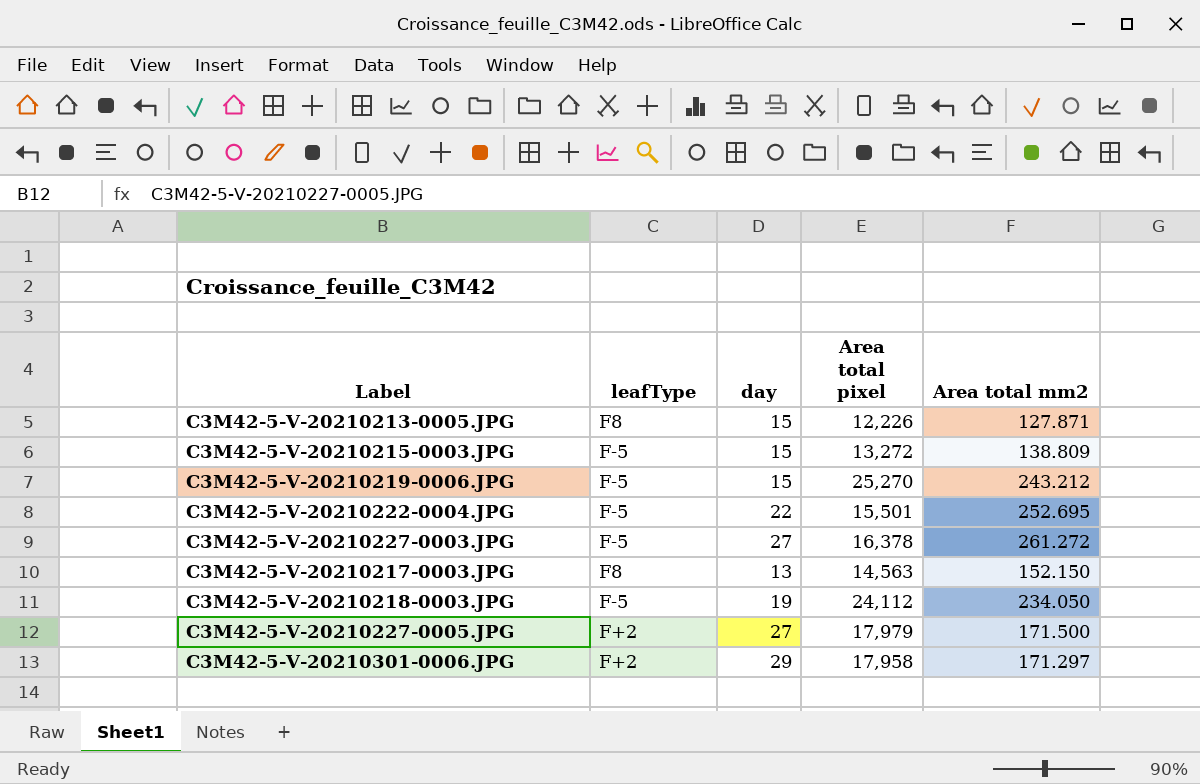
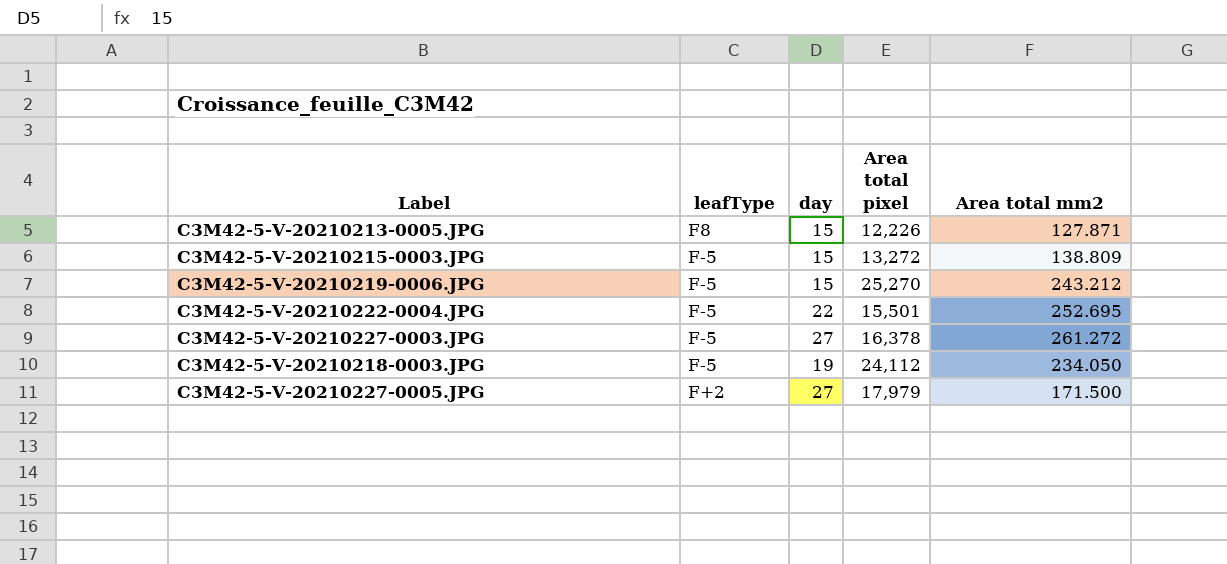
row C3M42-5-V-20210217-0003.JPG: F8 | 13 | 14,563 | 152.150 -> none
row C3M42-5-V-20210301-0006.JPG: F+2 | 29 | 17,958 | 171.297 -> none

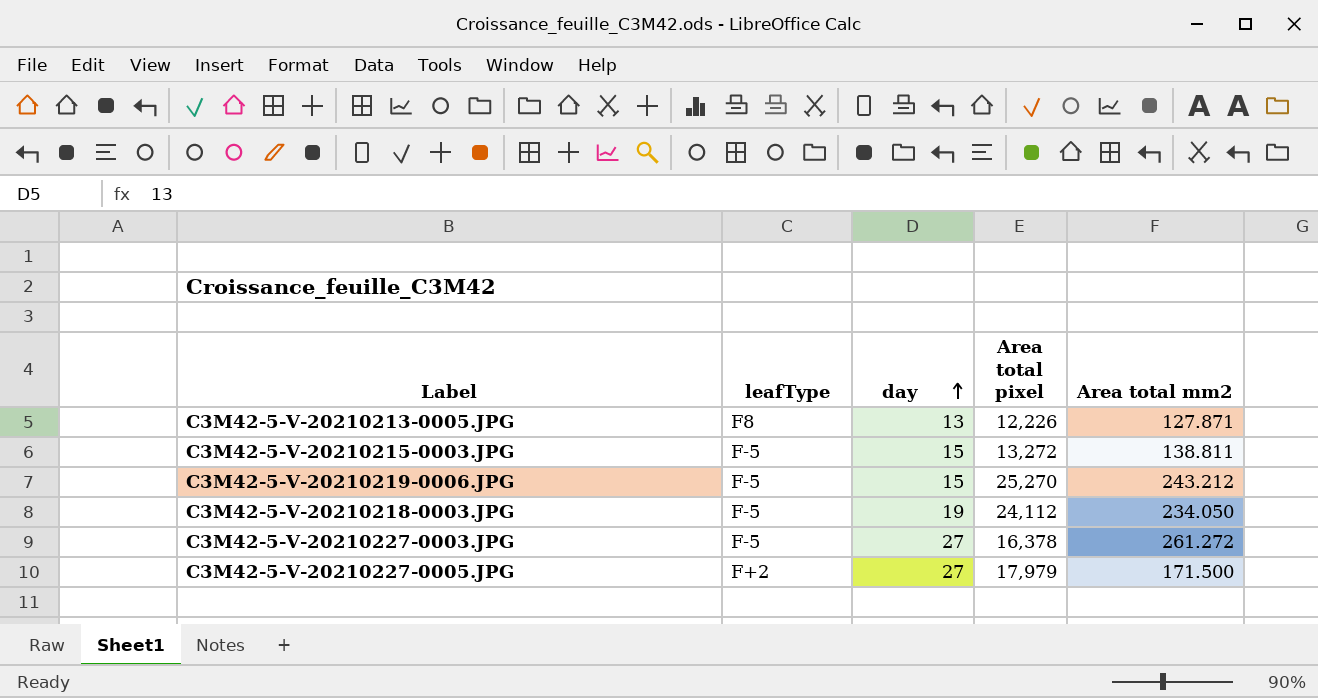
row order: none -> day ascending
row C3M42-5-V-20210222-0004.JPG: F-5 | 22 | 15,501 | 252.695 -> none
C3M42-5-V-20210213-0005.JPG | day: 15 -> 13
C3M42-5-V-20210215-0003.JPG | Area total mm2: 138.809 -> 138.811

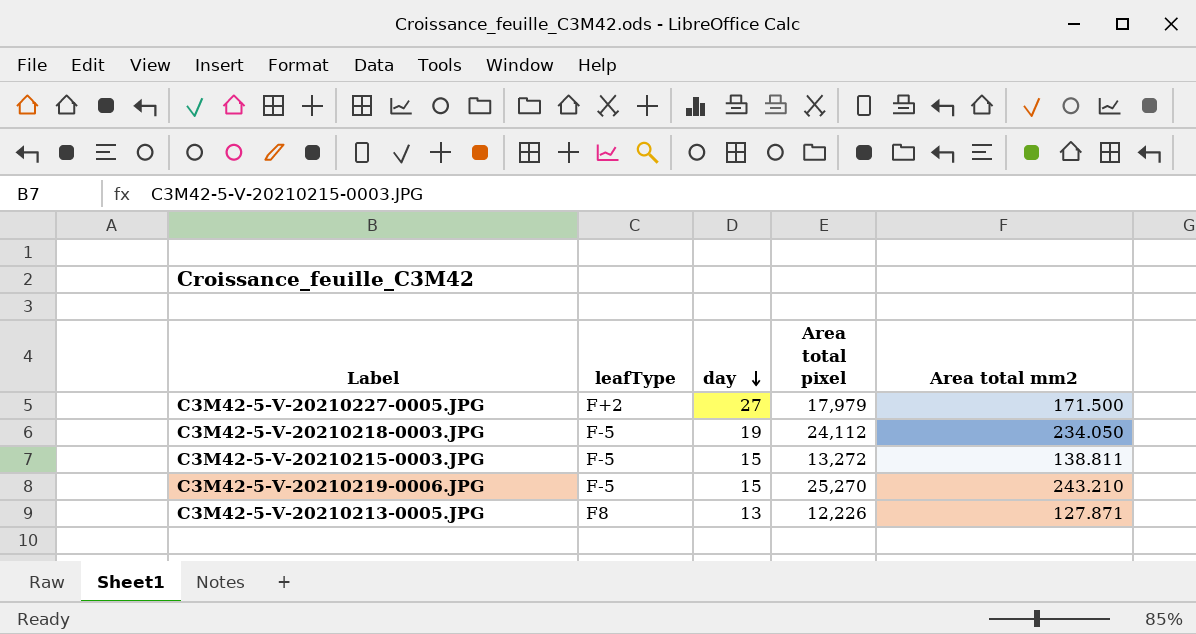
row order: day ascending -> day descending
row C3M42-5-V-20210227-0003.JPG: F-5 | 27 | 16,378 | 261.272 -> none
C3M42-5-V-20210219-0006.JPG | Area total mm2: 243.212 -> 243.210

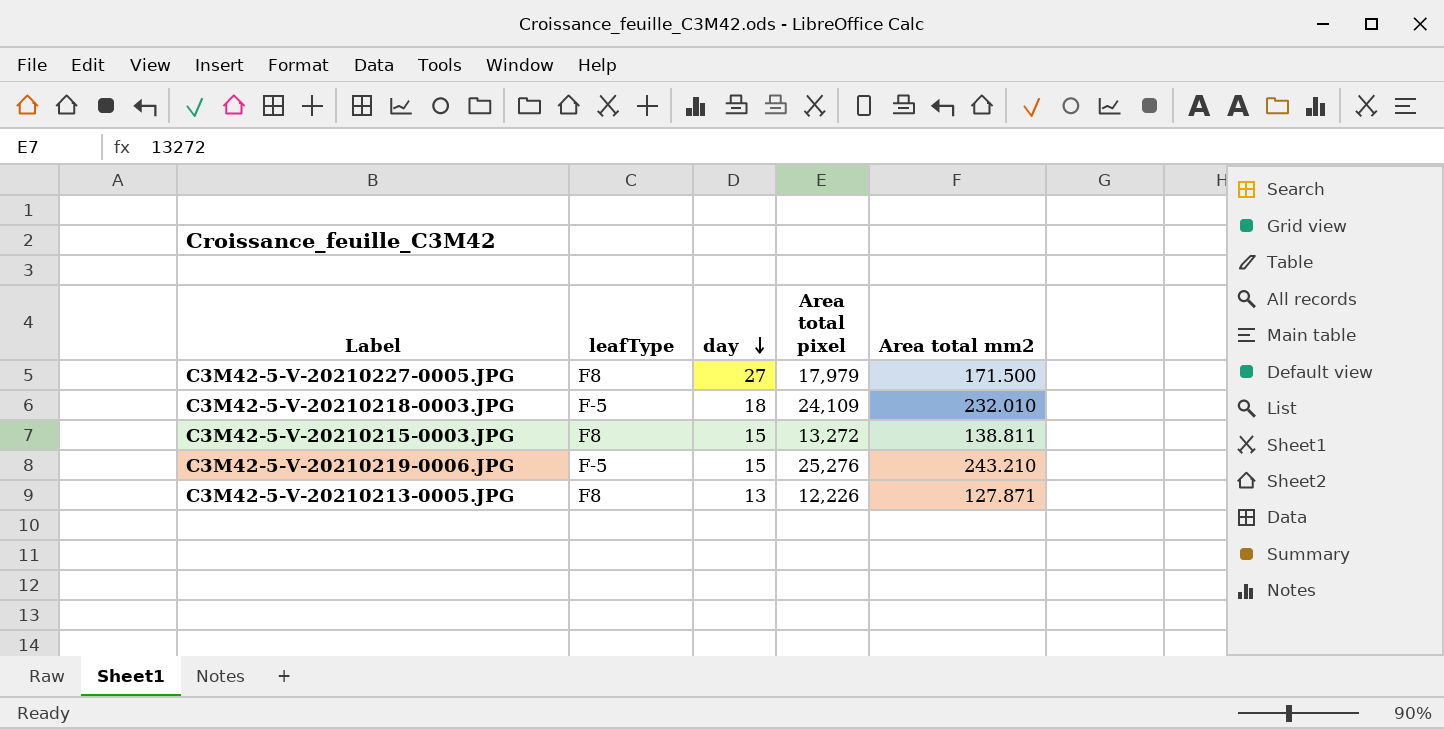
C3M42-5-V-20210227-0005.JPG | leafType: F+2 -> F8
C3M42-5-V-20210218-0003.JPG | day: 19 -> 18
C3M42-5-V-20210218-0003.JPG | Area total pixel: 24,112 -> 24,109
C3M42-5-V-20210218-0003.JPG | Area total mm2: 234.050 -> 232.010
C3M42-5-V-20210215-0003.JPG | leafType: F-5 -> F8
C3M42-5-V-20210219-0006.JPG | Area total pixel: 25,270 -> 25,276

